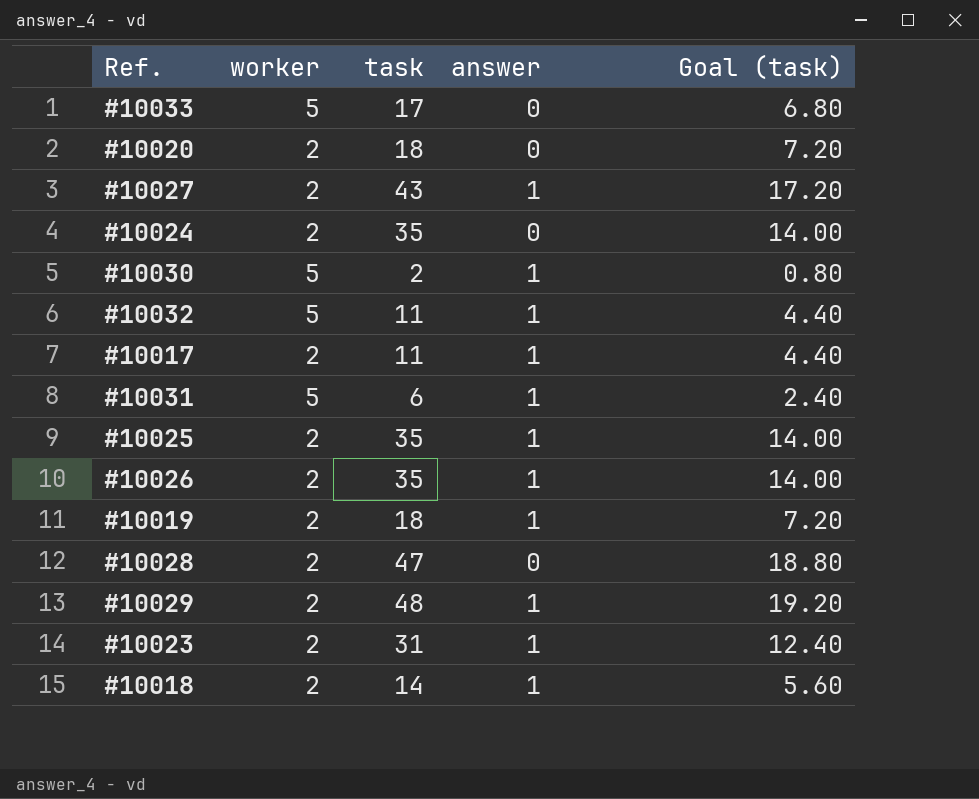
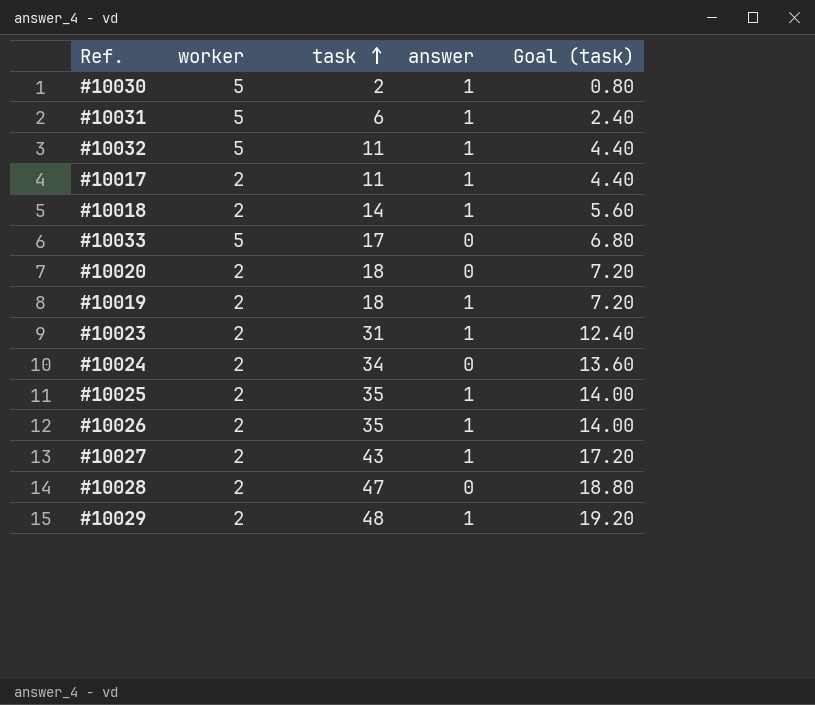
row order: none -> task ascending
#10024 | task: 35 -> 34
#10024 | Goal (task): 14.00 -> 13.60

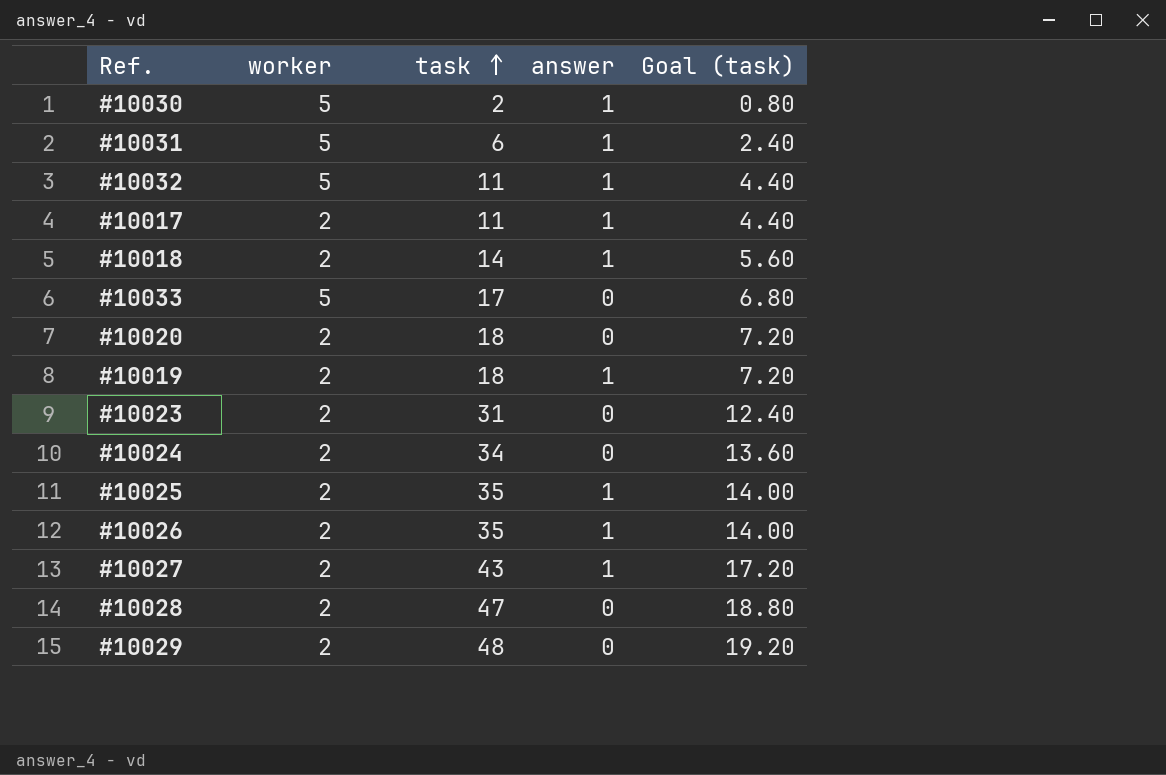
#10023 | answer: 1 -> 0
#10029 | answer: 1 -> 0

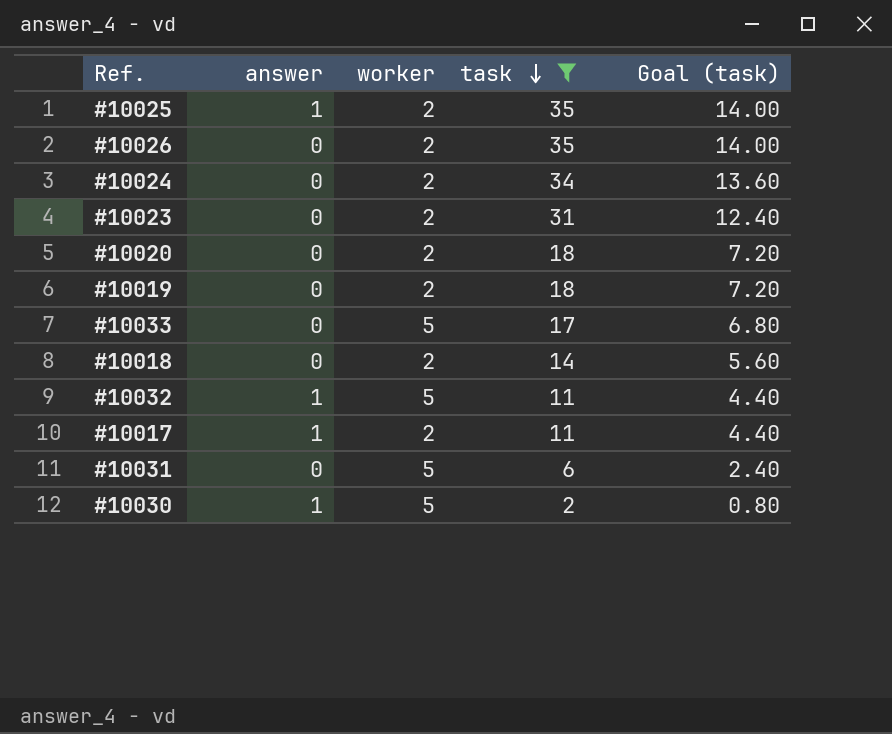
filter: none -> task <= 35
row order: task ascending -> task descending
column answer | position: 4 -> 2
#10026 | answer: 1 -> 0
#10019 | answer: 1 -> 0
#10018 | answer: 1 -> 0
#10031 | answer: 1 -> 0

